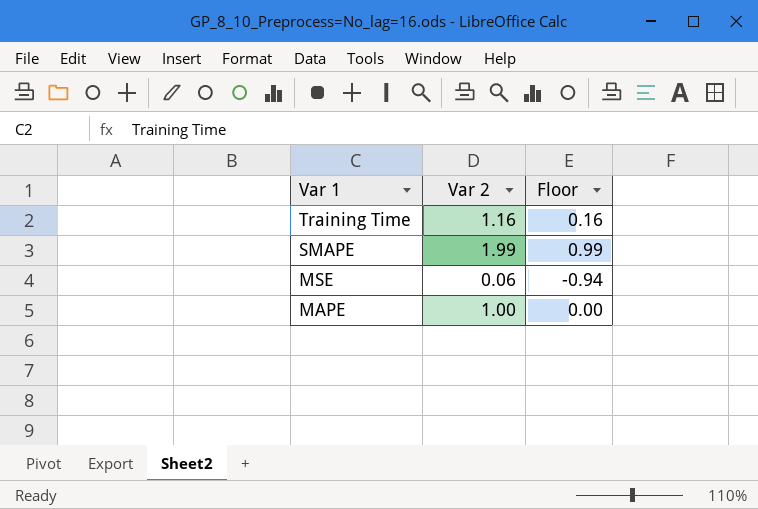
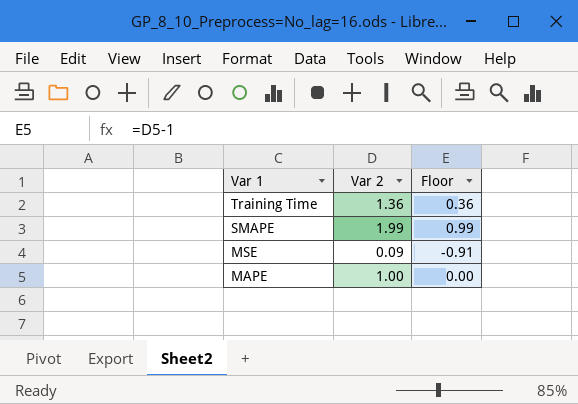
Training Time | Var 2: 1.16 -> 1.36
Training Time | Floor: 0.16 -> 0.36
MSE | Var 2: 0.06 -> 0.09
MSE | Floor: -0.94 -> -0.91

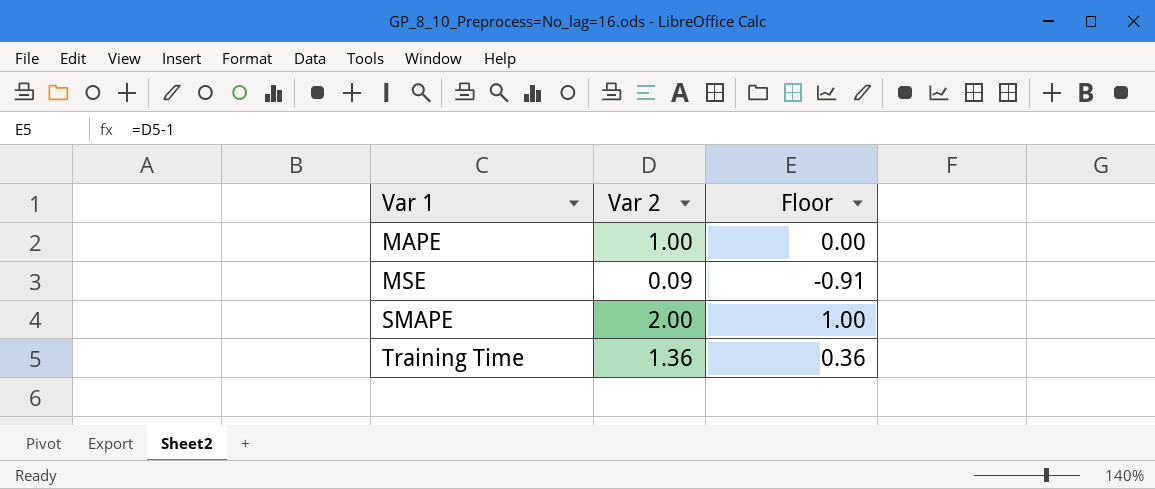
row order: Var 1 descending -> Var 1 ascending
SMAPE | Var 2: 1.99 -> 2.00
SMAPE | Floor: 0.99 -> 1.00

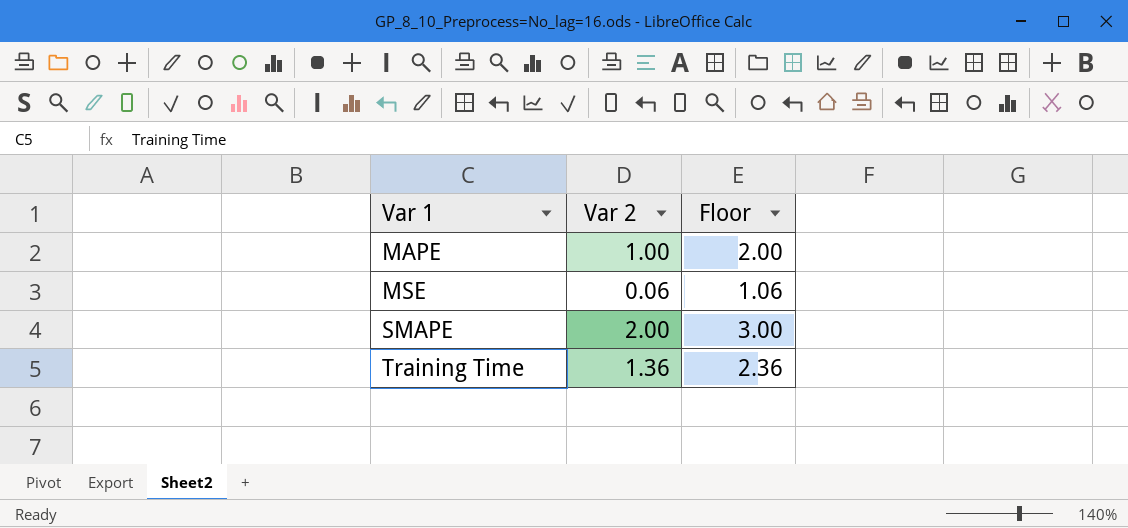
column Floor | formula: [Var 2] - 1 -> [Var 2] + 1
MSE | Var 2: 0.09 -> 0.06

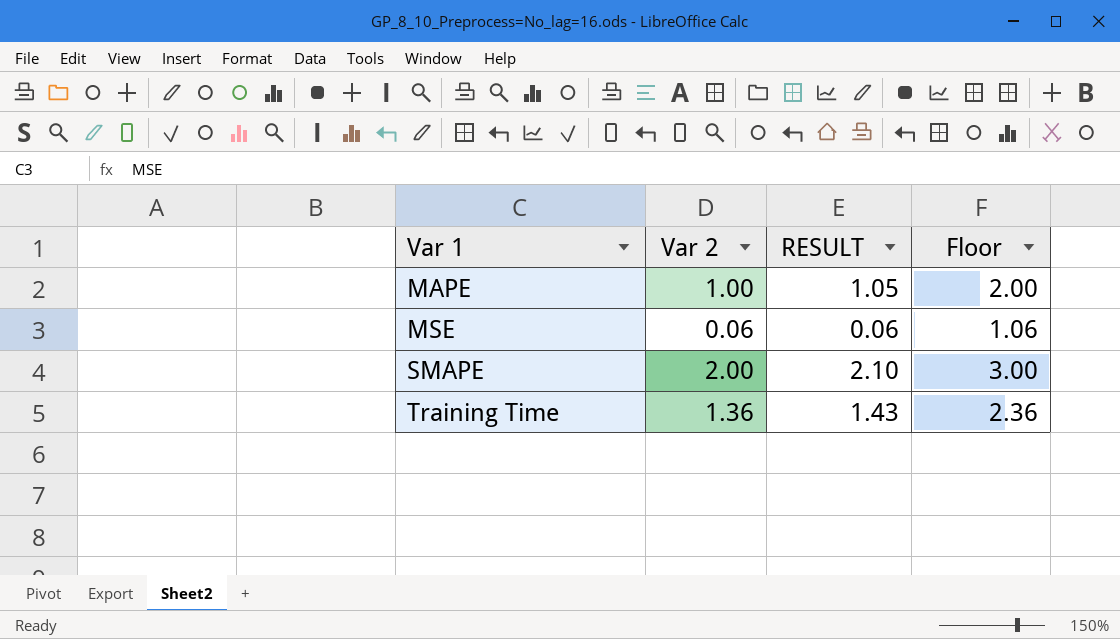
column RESULT | formula: none -> [Var 2] * 1.05

